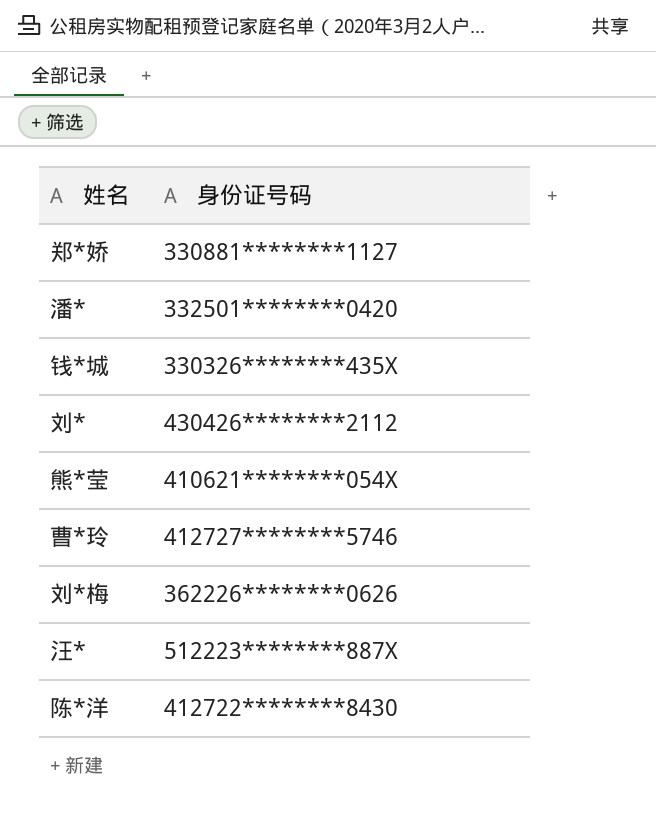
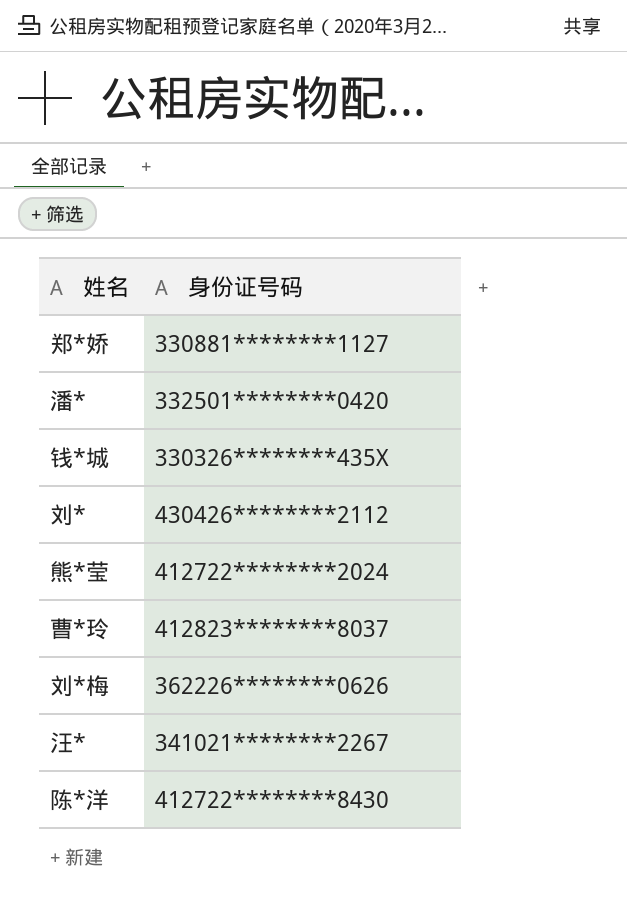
熊*莹 | 身份证号码: 410621********054X -> 412722********2024
曹*玲 | 身份证号码: 412727********5746 -> 412823********8037
汪* | 身份证号码: 512223********887X -> 341021********2267

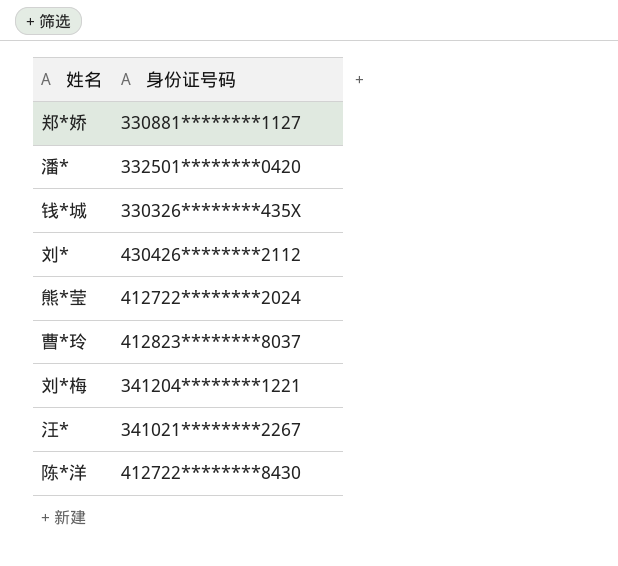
刘*梅 | 身份证号码: 362226********0626 -> 341204********1221

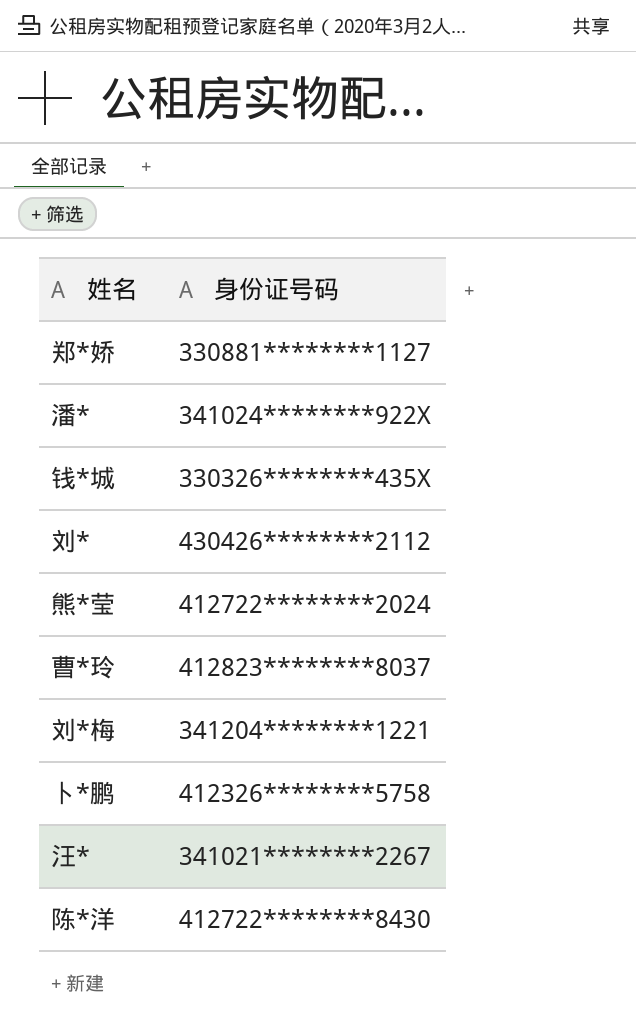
潘* | 身份证号码: 332501********0420 -> 341024********922X
row 卜*鹏: none -> 412326********5758

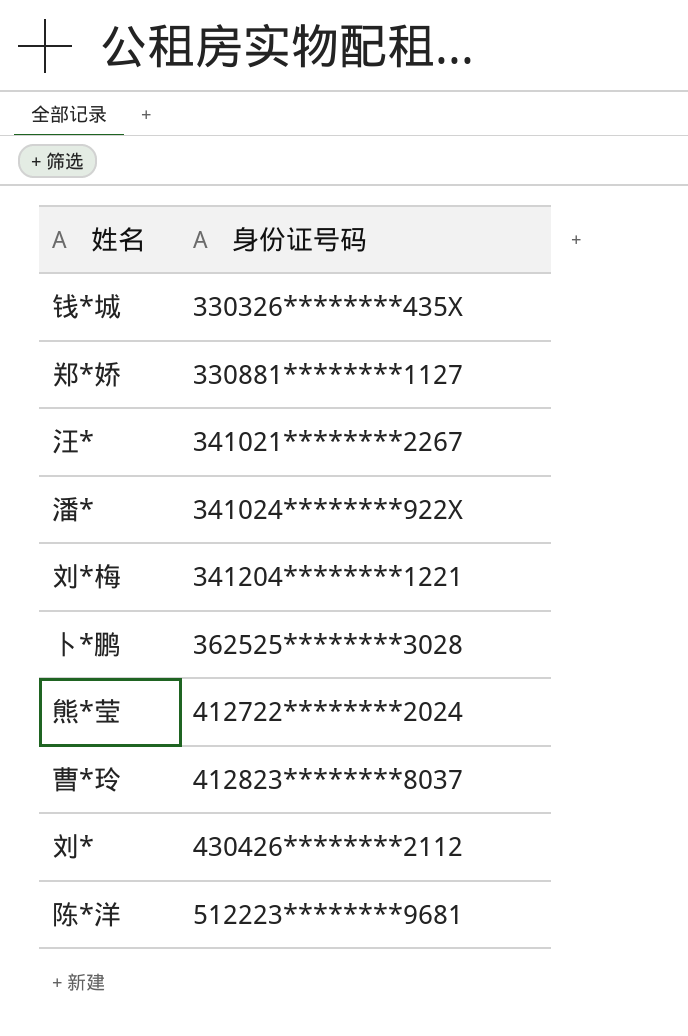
row order: none -> 身份证号码 ascending
卜*鹏 | 身份证号码: 412326********5758 -> 362525********3028
陈*洋 | 身份证号码: 412722********8430 -> 512223********9681

